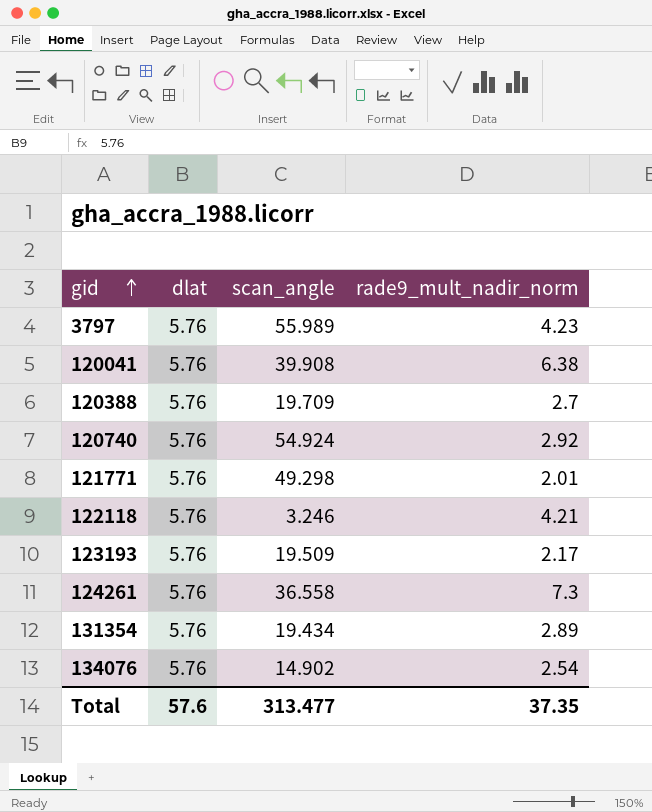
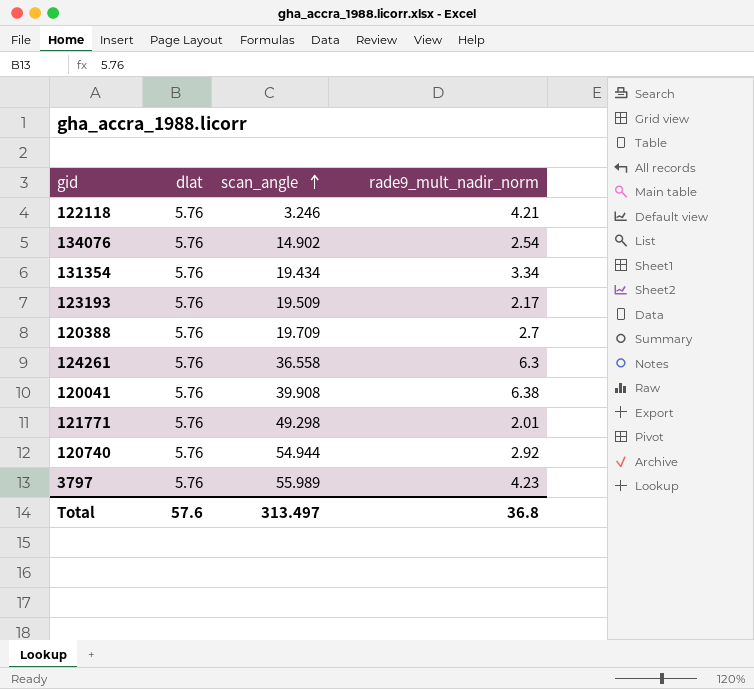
row order: gid ascending -> scan_angle ascending
131354 | rade9_mult_nadir_norm: 2.89 -> 3.34
124261 | rade9_mult_nadir_norm: 7.3 -> 6.3
120740 | scan_angle: 54.924 -> 54.944
Total | scan_angle: 313.477 -> 313.497
Total | rade9_mult_nadir_norm: 37.35 -> 36.8

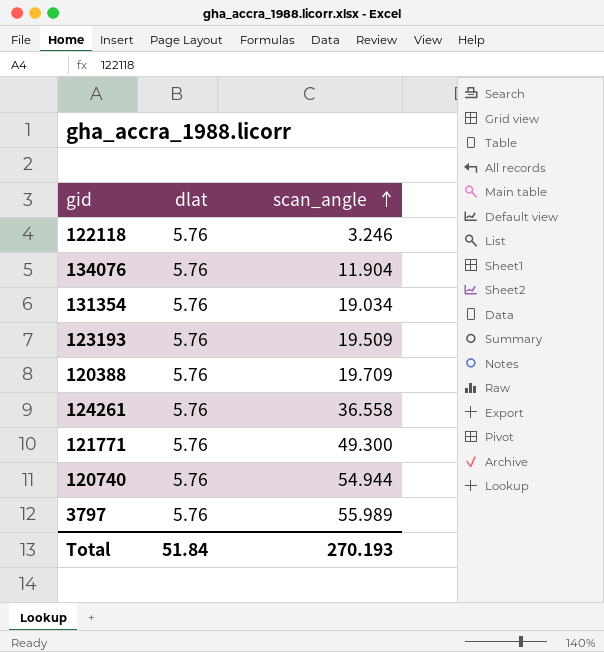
column rade9_mult_nadir_norm | position: 4 -> none
row 120041: 5.76 | 39.908 | 6.38 -> none
134076 | scan_angle: 14.902 -> 11.904
131354 | scan_angle: 19.434 -> 19.034
121771 | scan_angle: 49.298 -> 49.300
Total | dlat: 57.6 -> 51.84
Total | scan_angle: 313.497 -> 270.193

